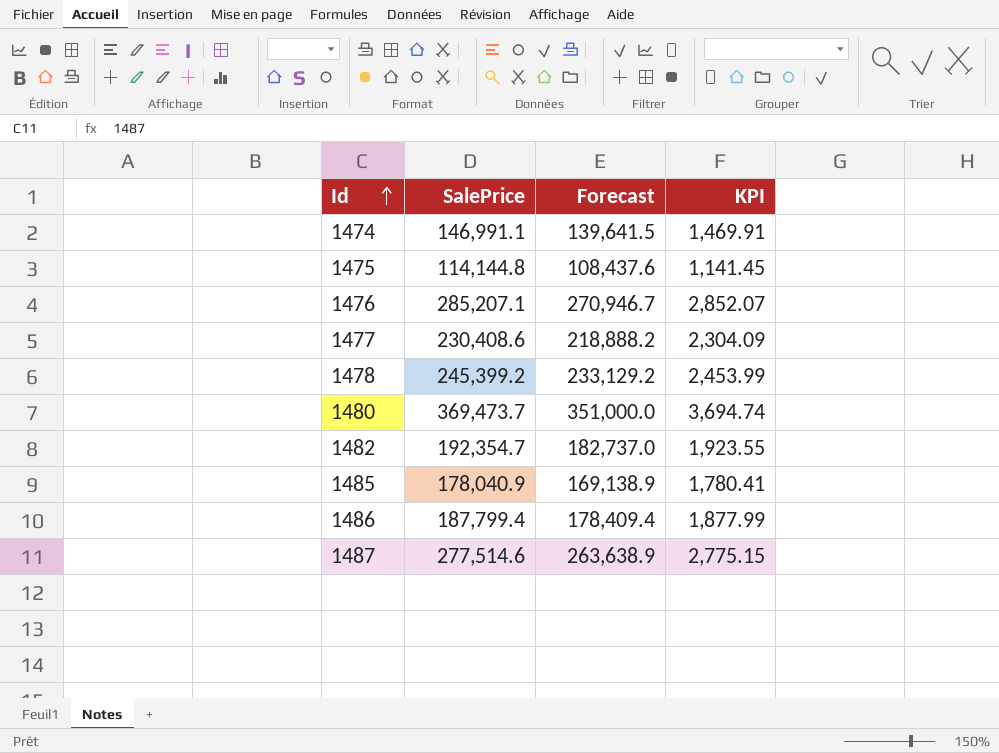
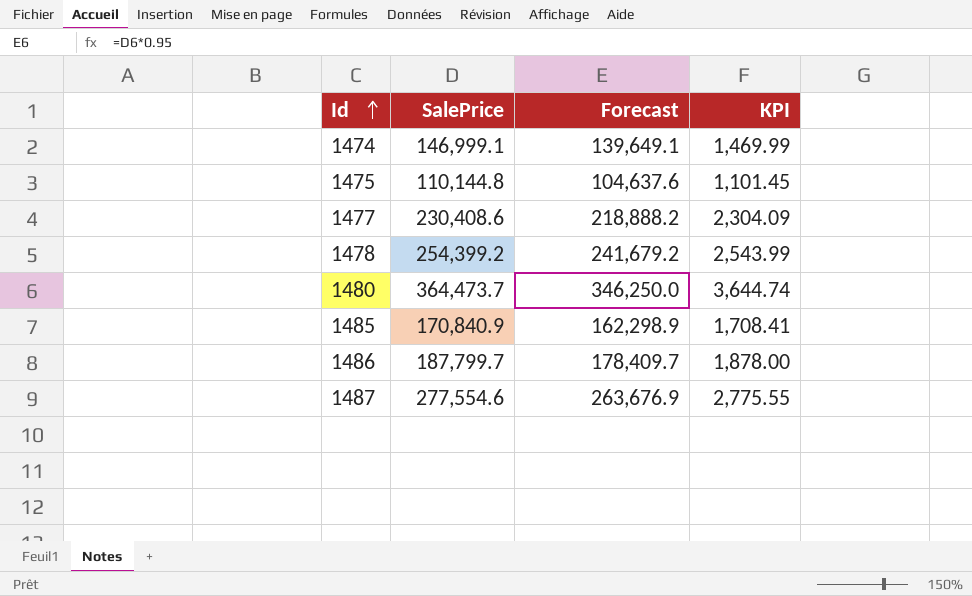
row 1476: 285,207.1 | 270,946.7 | 2,852.07 -> none
row 1482: 192,354.7 | 182,737.0 | 1,923.55 -> none
1474 | SalePrice: 146,991.1 -> 146,999.1
1474 | Forecast: 139,641.5 -> 139,649.1
1474 | KPI: 1,469.91 -> 1,469.99
1475 | SalePrice: 114,144.8 -> 110,144.8
1475 | Forecast: 108,437.6 -> 104,637.6
1475 | KPI: 1,141.45 -> 1,101.45
1478 | SalePrice: 245,399.2 -> 254,399.2
1478 | Forecast: 233,129.2 -> 241,679.2
1478 | KPI: 2,453.99 -> 2,543.99
1480 | SalePrice: 369,473.7 -> 364,473.7
1480 | Forecast: 351,000.0 -> 346,250.0
1480 | KPI: 3,694.74 -> 3,644.74
1485 | SalePrice: 178,040.9 -> 170,840.9
1485 | Forecast: 169,138.9 -> 162,298.9
1485 | KPI: 1,780.41 -> 1,708.41
1486 | SalePrice: 187,799.4 -> 187,799.7
1486 | Forecast: 178,409.4 -> 178,409.7
1486 | KPI: 1,877.99 -> 1,878.00
1487 | SalePrice: 277,514.6 -> 277,554.6
1487 | Forecast: 263,638.9 -> 263,676.9
1487 | KPI: 2,775.15 -> 2,775.55

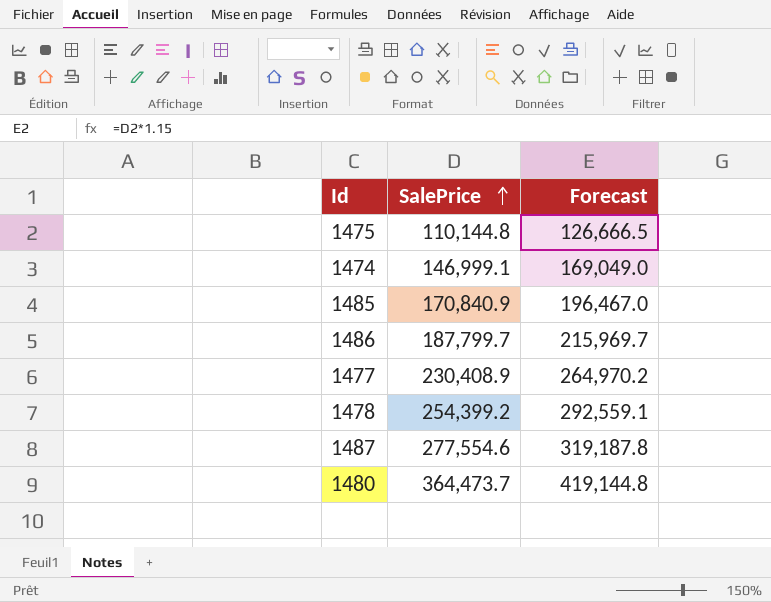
row order: Id ascending -> SalePrice ascending
column KPI | formula: [SalePrice] * 0.01 -> none
column Forecast | formula: [SalePrice] * 0.95 -> [SalePrice] * 1.15
1477 | SalePrice: 230,408.6 -> 230,408.9

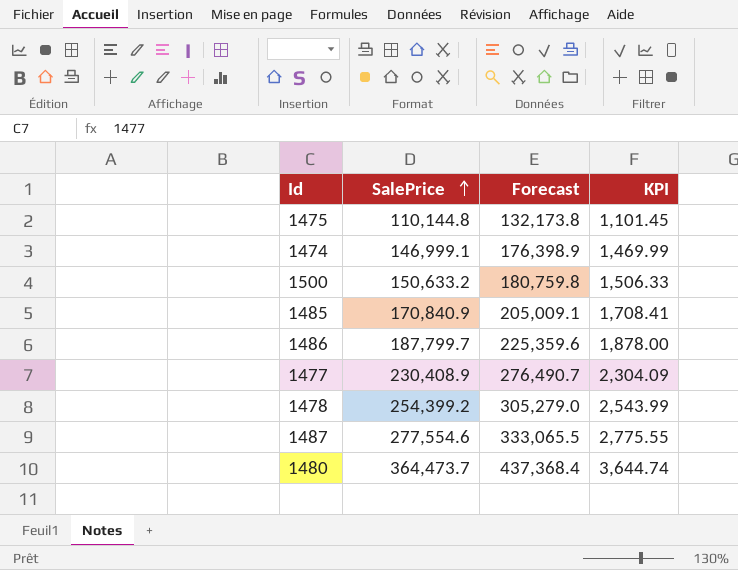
column Forecast | formula: [SalePrice] * 1.15 -> [SalePrice] * 1.2
column KPI | formula: none -> [SalePrice] * 0.01
row 1500: none -> 150,633.2 | 180,759.8 | 1,506.33

